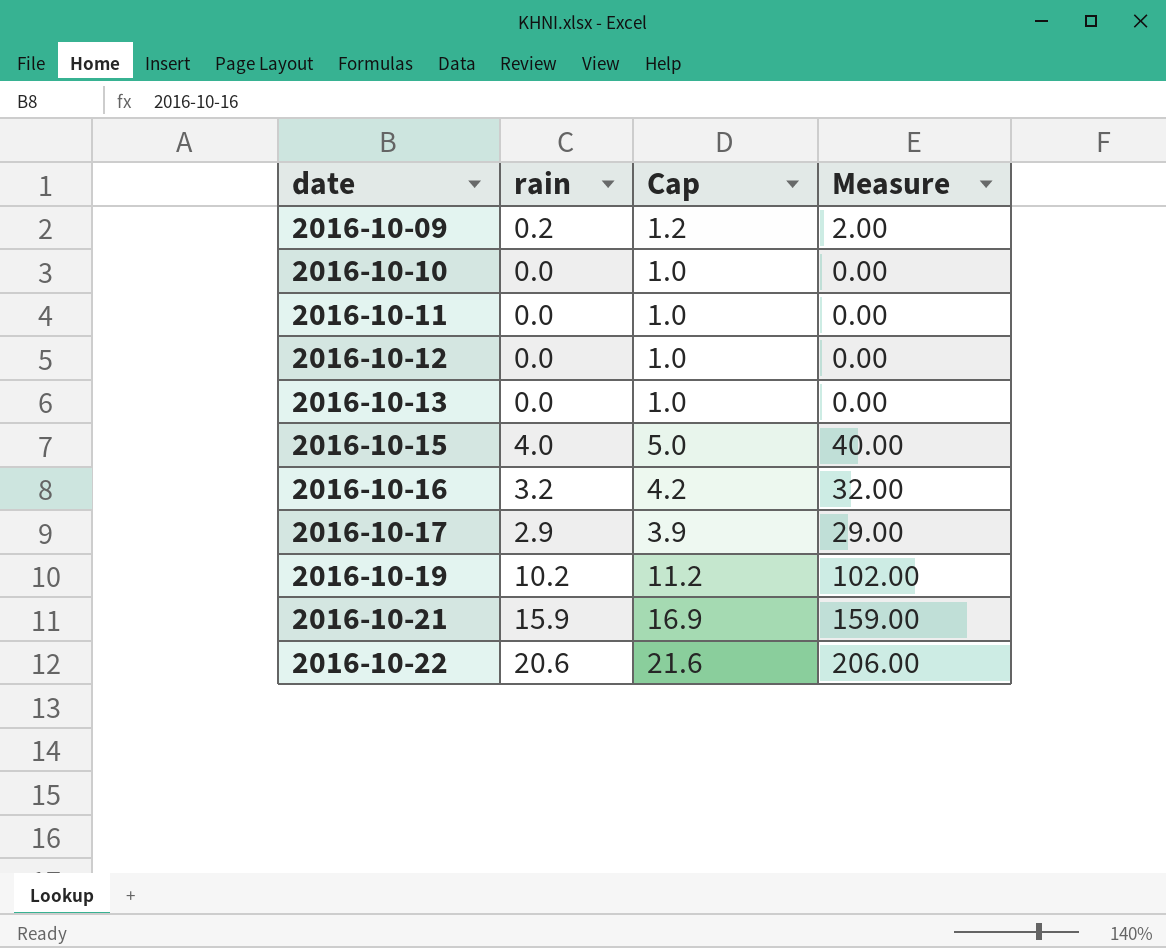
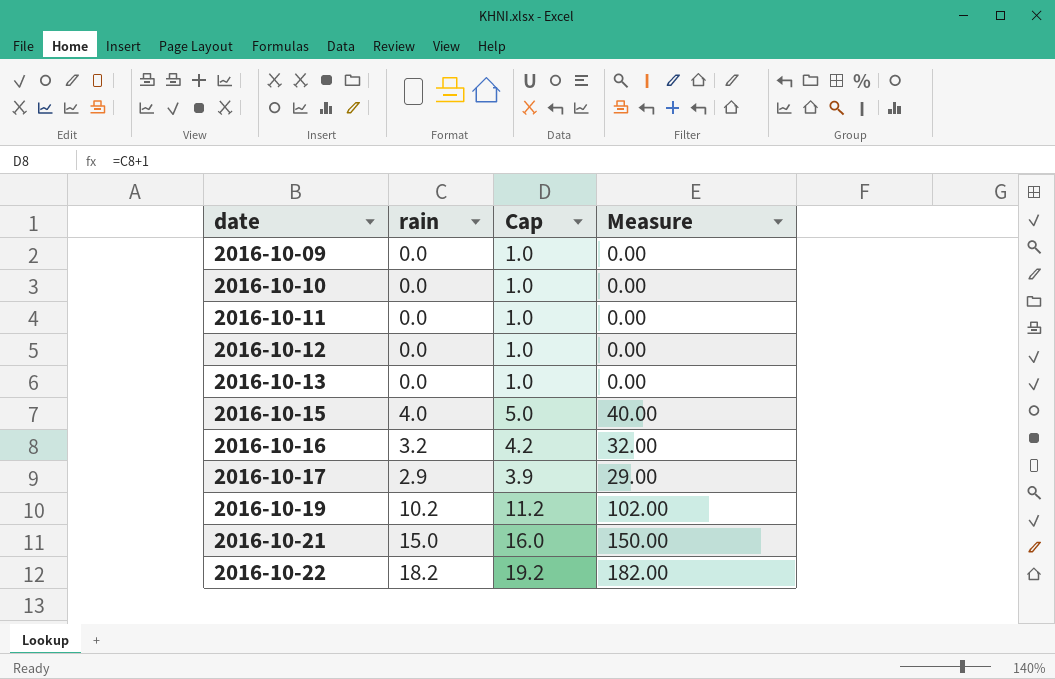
2016-10-09 | rain: 0.2 -> 0.0
2016-10-09 | Cap: 1.2 -> 1.0
2016-10-09 | Measure: 2.00 -> 0.00
2016-10-21 | rain: 15.9 -> 15.0
2016-10-21 | Cap: 16.9 -> 16.0
2016-10-21 | Measure: 159.00 -> 150.00
2016-10-22 | rain: 20.6 -> 18.2
2016-10-22 | Cap: 21.6 -> 19.2
2016-10-22 | Measure: 206.00 -> 182.00

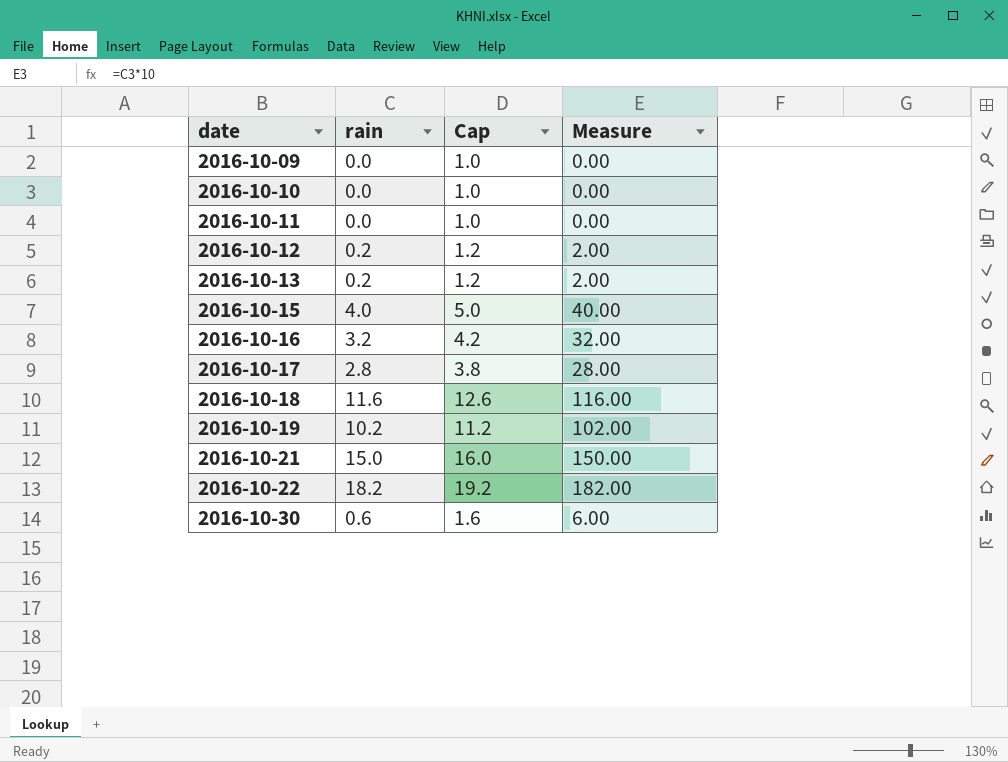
2016-10-12 | rain: 0.0 -> 0.2
2016-10-12 | Cap: 1.0 -> 1.2
2016-10-12 | Measure: 0.00 -> 2.00
2016-10-13 | rain: 0.0 -> 0.2
2016-10-13 | Cap: 1.0 -> 1.2
2016-10-13 | Measure: 0.00 -> 2.00
2016-10-17 | rain: 2.9 -> 2.8
2016-10-17 | Cap: 3.9 -> 3.8
2016-10-17 | Measure: 29.00 -> 28.00
row 2016-10-18: none -> 11.6 | 12.6 | 116.00
row 2016-10-30: none -> 0.6 | 1.6 | 6.00

